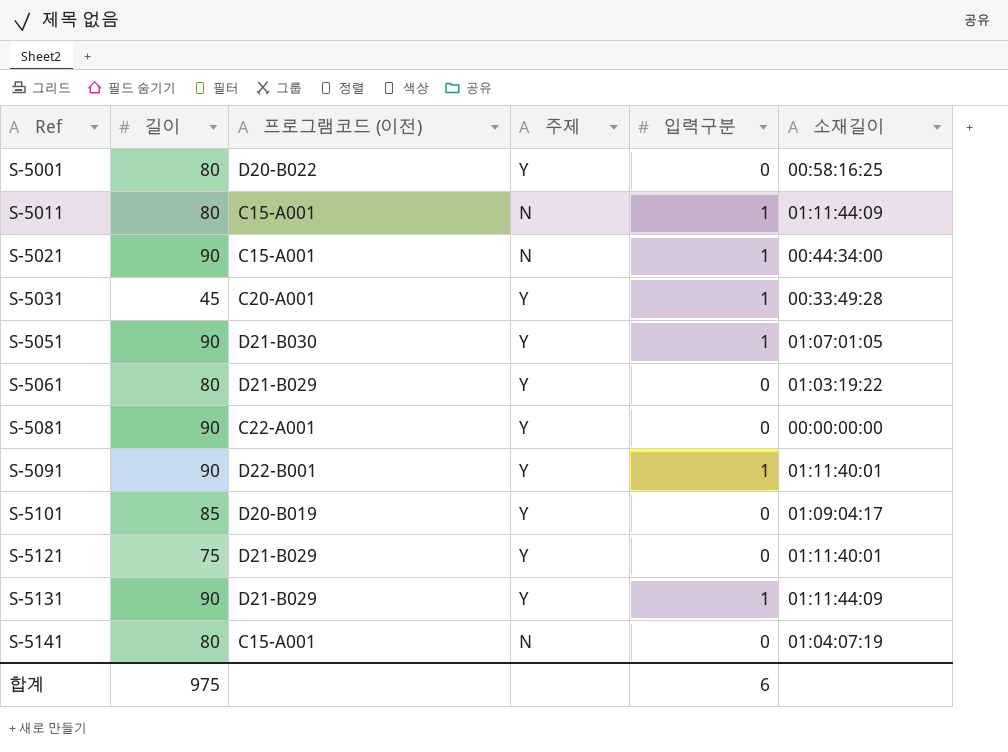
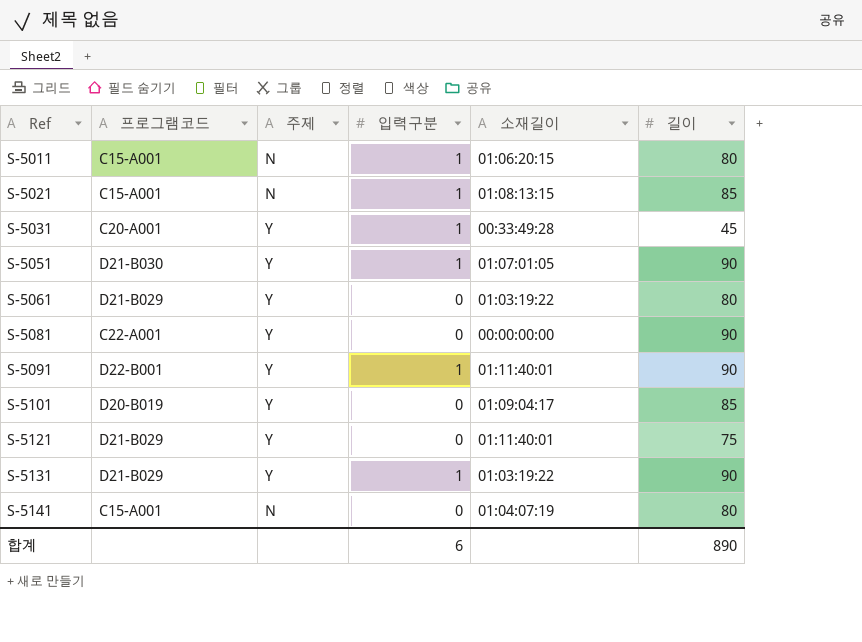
column name: 프로그램코드 (이전) -> 프로그램코드
column 길이 | position: 2 -> 6
row S-5001: 80 | D20-B022 | Y | 0 | 00:58:16:25 -> none
S-5011 | 소재길이: 01:11:44:09 -> 01:06:20:15
S-5021 | 소재길이: 00:44:34:00 -> 01:08:13:15
S-5021 | 길이: 90 -> 85
S-5131 | 소재길이: 01:11:44:09 -> 01:03:19:22
합계 | 길이: 975 -> 890

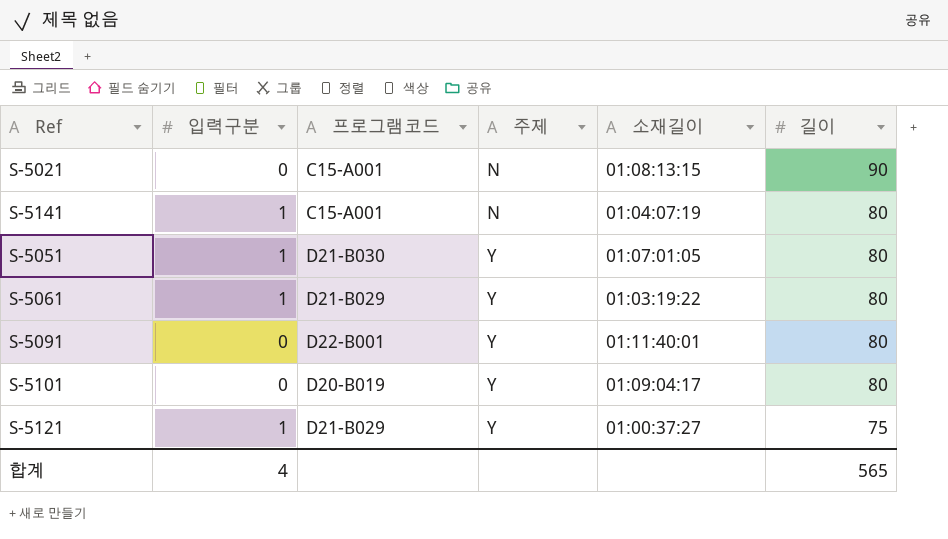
row order: Ref ascending -> 주제 ascending
column 입력구분 | position: 4 -> 2
row S-5011: C15-A001 | N | 1 | 01:06:20:15 | 80 -> none
row S-5031: C20-A001 | Y | 1 | 00:33:49:28 | 45 -> none
row S-5081: C22-A001 | Y | 0 | 00:00:00:00 | 90 -> none
row S-5131: D21-B029 | Y | 1 | 01:03:19:22 | 90 -> none
S-5021 | 입력구분: 1 -> 0
S-5021 | 길이: 85 -> 90
S-5141 | 입력구분: 0 -> 1
S-5051 | 길이: 90 -> 80
S-5061 | 입력구분: 0 -> 1
S-5091 | 입력구분: 1 -> 0
S-5091 | 길이: 90 -> 80
S-5101 | 길이: 85 -> 80
S-5121 | 입력구분: 0 -> 1
S-5121 | 소재길이: 01:11:40:01 -> 01:00:37:27
합계 | 입력구분: 6 -> 4
합계 | 길이: 890 -> 565

